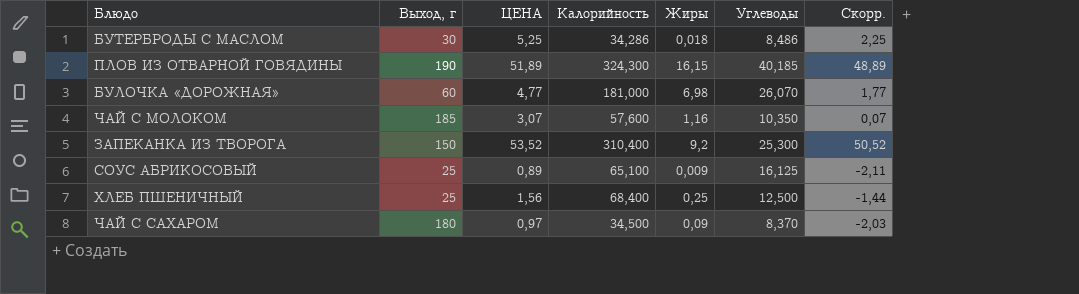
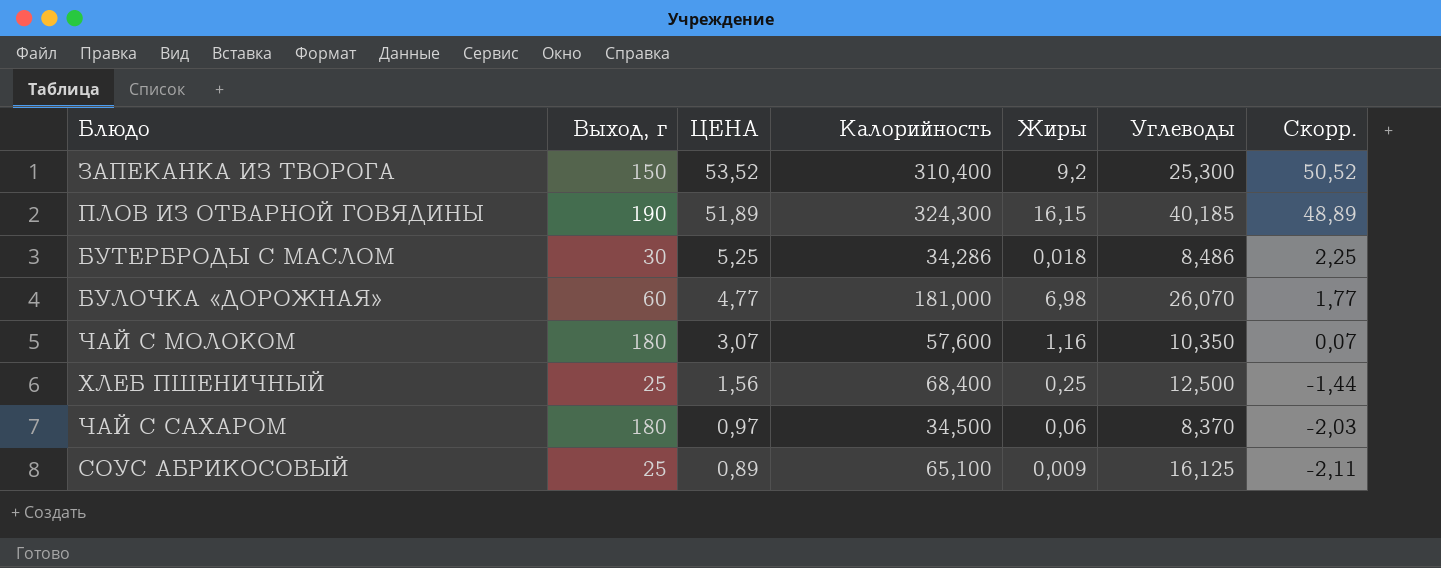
row order: none -> ЦЕНА descending
ЧАЙ С МОЛОКОМ | Выход, г: 185 -> 180
ЧАЙ С САХАРОМ | Жиры: 0,09 -> 0,06

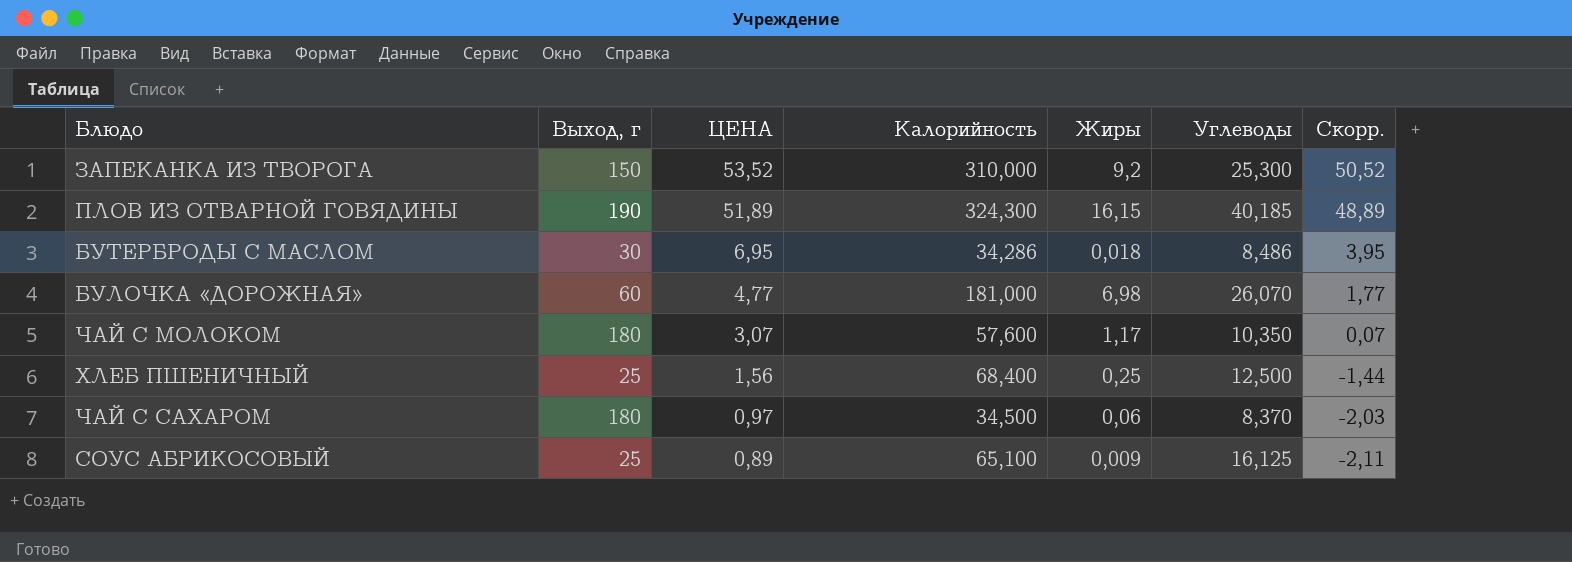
ЗАПЕКАНКА ИЗ ТВОРОГА | Калорийность: 310,400 -> 310,000
БУТЕРБРОДЫ С МАСЛОМ | ЦЕНА: 5,25 -> 6,95
БУТЕРБРОДЫ С МАСЛОМ | Скорр.: 2,25 -> 3,95
ЧАЙ С МОЛОКОМ | Жиры: 1,16 -> 1,17

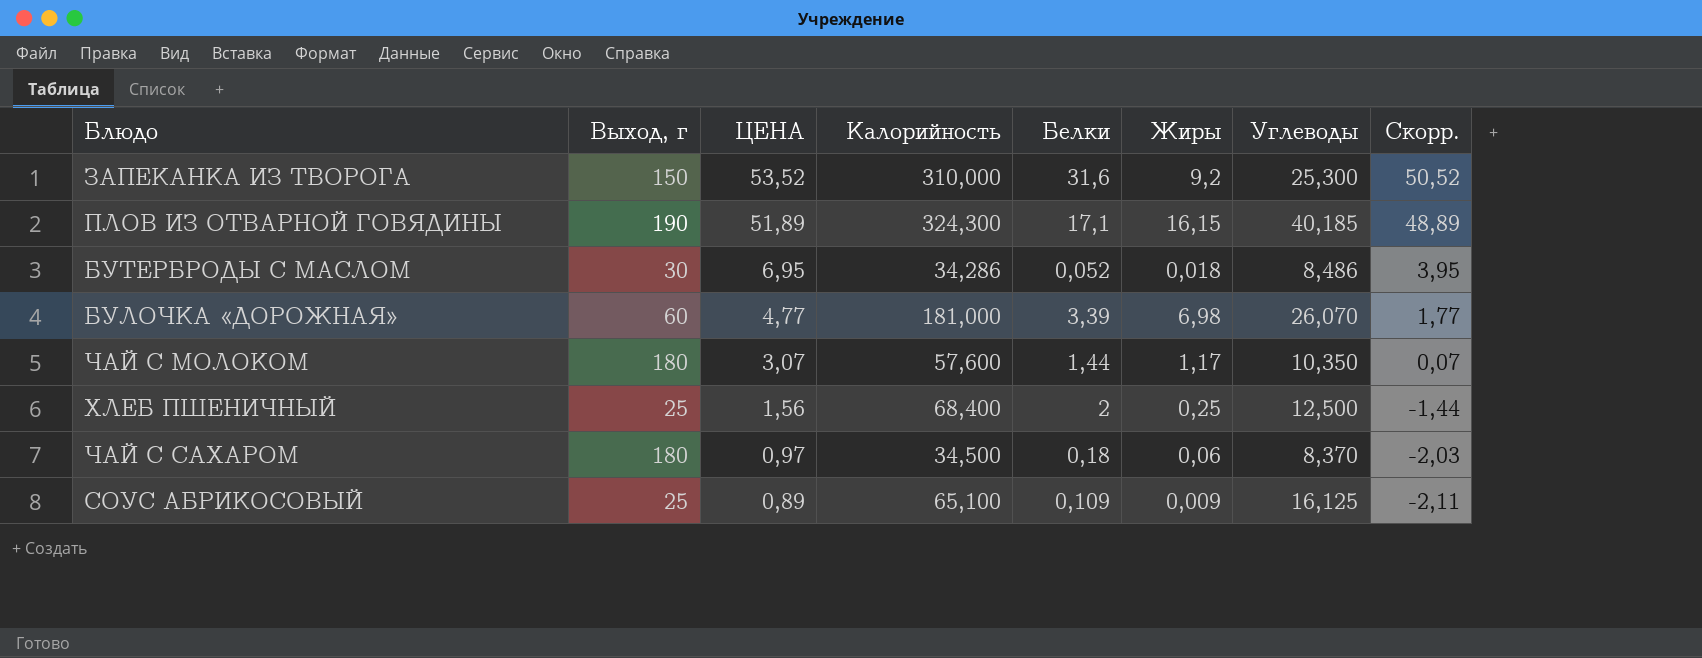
column Белки | position: none -> 5

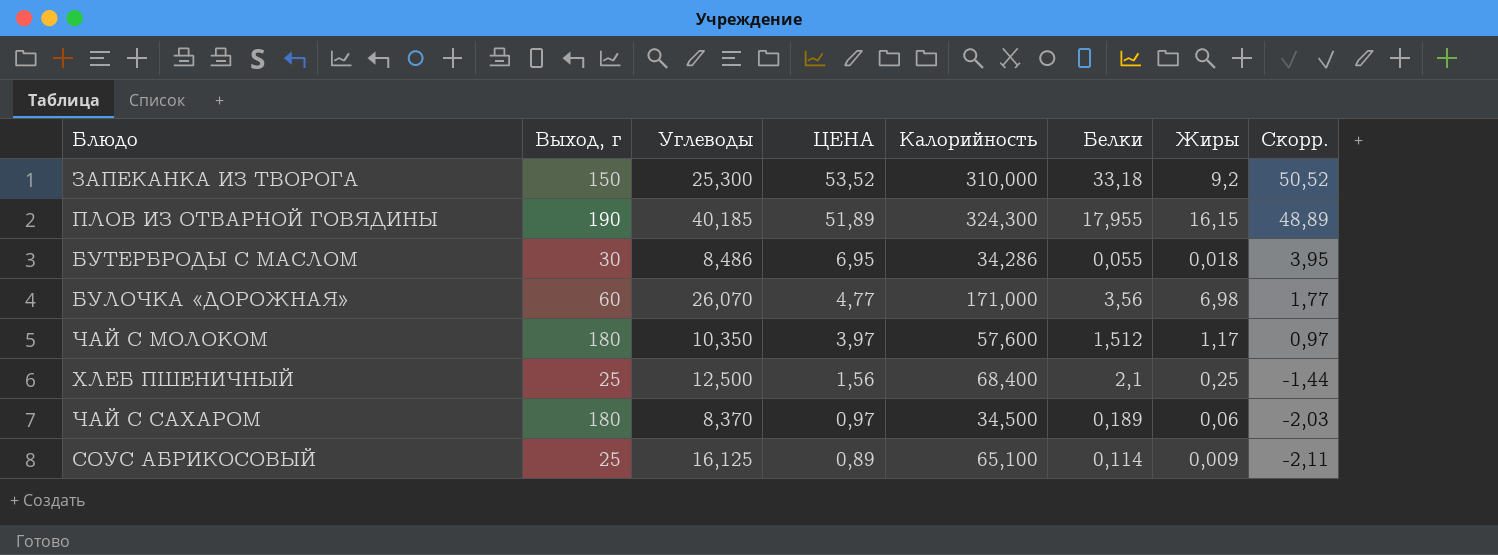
column Углеводы | position: 7 -> 3
ЗАПЕКАНКА ИЗ ТВОРОГА | Белки: 31,6 -> 33,18
ПЛОВ ИЗ ОТВАРНОЙ ГОВЯДИНЫ | Белки: 17,1 -> 17,955
БУТЕРБРОДЫ С МАСЛОМ | Белки: 0,052 -> 0,055
БУЛОЧКА «ДОРОЖНАЯ» | Калорийность: 181,000 -> 171,000
БУЛОЧКА «ДОРОЖНАЯ» | Белки: 3,39 -> 3,56
ЧАЙ С МОЛОКОМ | ЦЕНА: 3,07 -> 3,97
ЧАЙ С МОЛОКОМ | Белки: 1,44 -> 1,512
ЧАЙ С МОЛОКОМ | Скорр.: 0,07 -> 0,97
ХЛЕБ ПШЕНИЧНЫЙ | Белки: 2 -> 2,1
ЧАЙ С САХАРОМ | Белки: 0,18 -> 0,189
СОУС АБРИКОСОВЫЙ | Белки: 0,109 -> 0,114

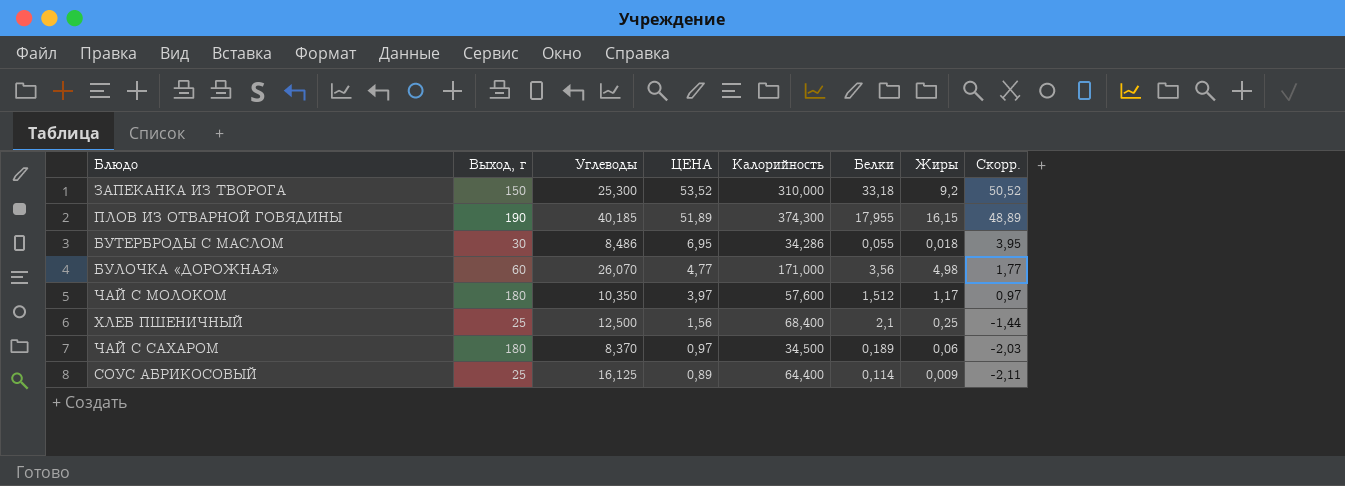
ПЛОВ ИЗ ОТВАРНОЙ ГОВЯДИНЫ | Калорийность: 324,300 -> 374,300
БУЛОЧКА «ДОРОЖНАЯ» | Жиры: 6,98 -> 4,98
СОУС АБРИКОСОВЫЙ | Калорийность: 65,100 -> 64,400

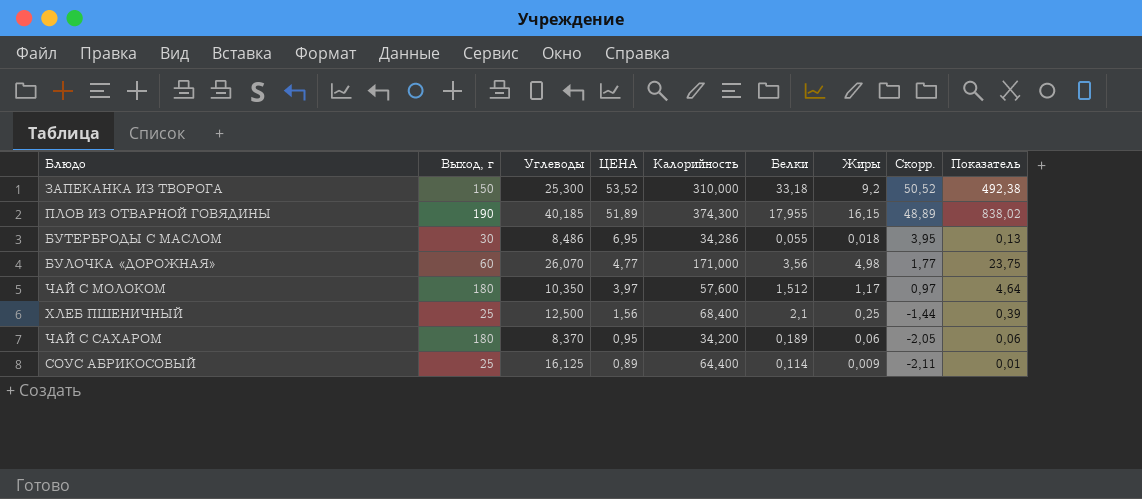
column Показатель | formula: none -> [ЦЕНА] * [Жиры]
ЧАЙ С САХАРОМ | ЦЕНА: 0,97 -> 0,95
ЧАЙ С САХАРОМ | Калорийность: 34,500 -> 34,200
ЧАЙ С САХАРОМ | Скорр.: -2,03 -> -2,05

